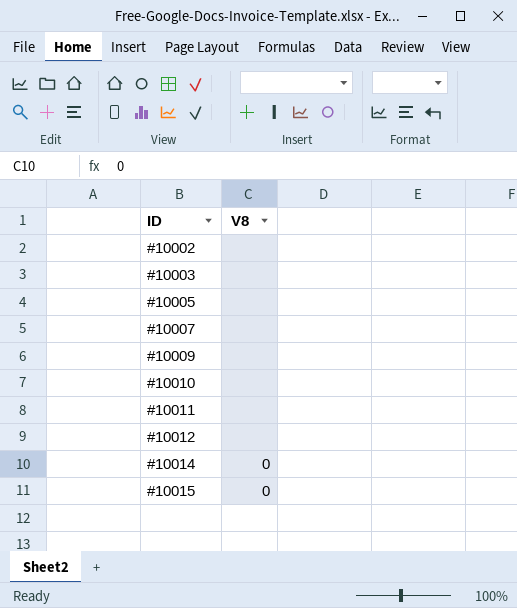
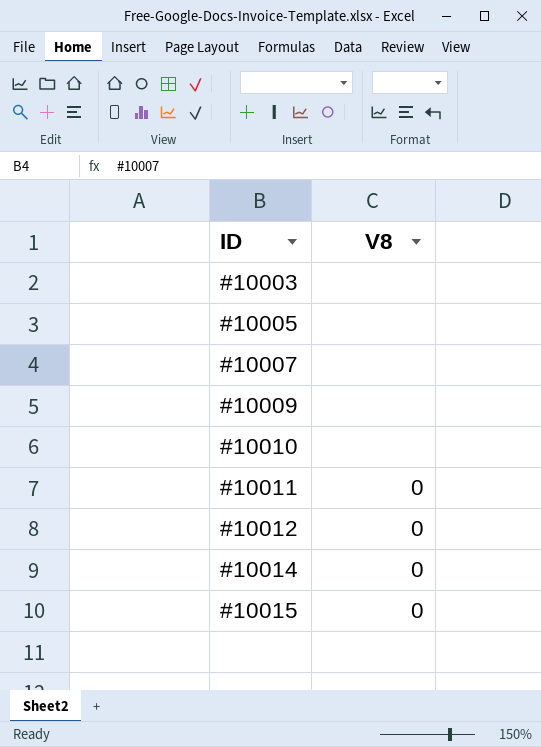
row #10002: none -> none
#10011 | V8: none -> 0
#10012 | V8: none -> 0

